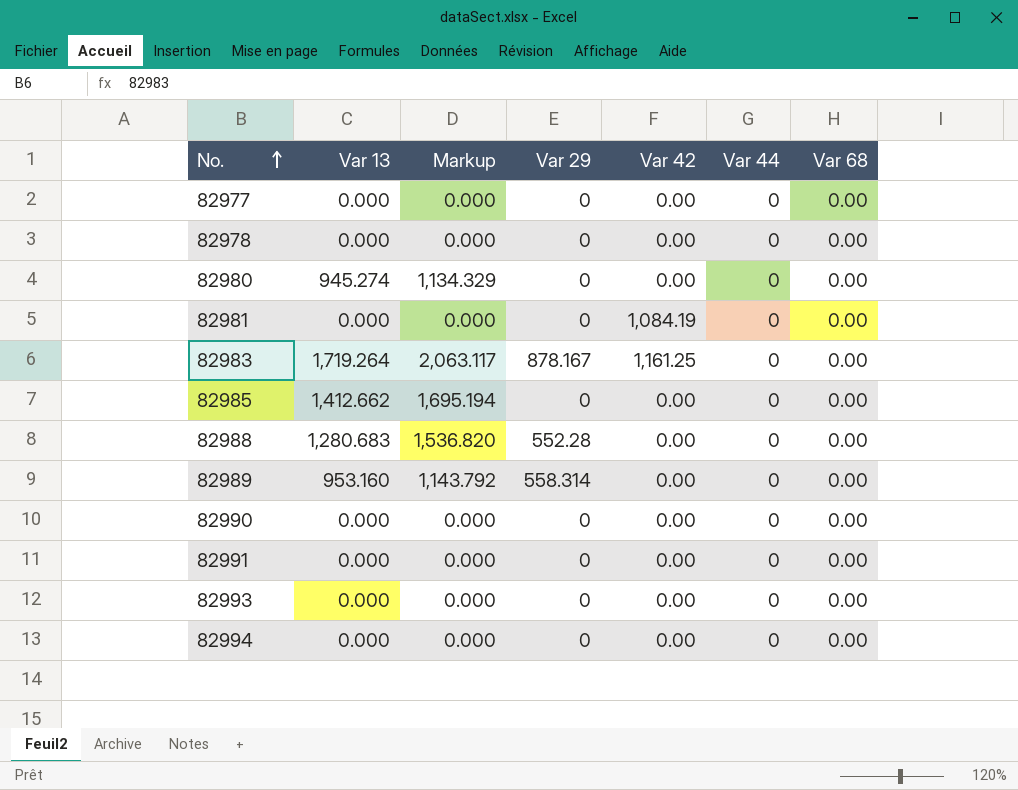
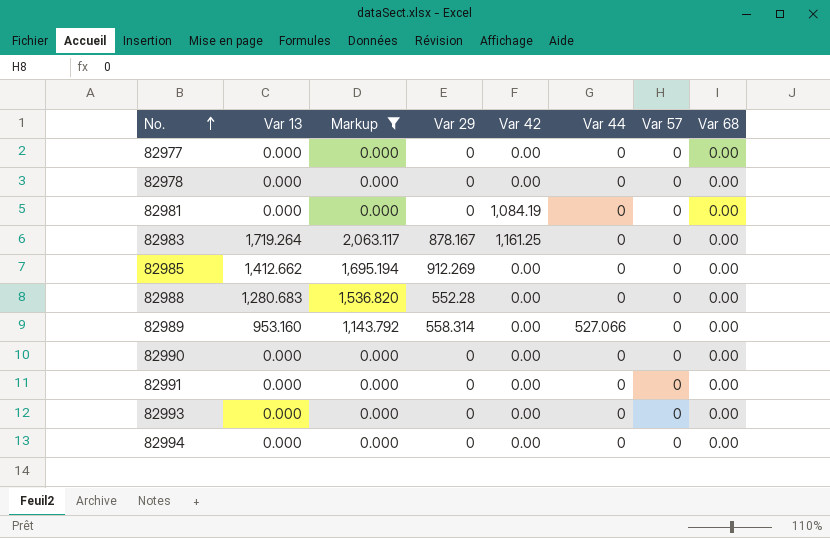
filter: none -> Markup != 1,134.329
column Var 57 | position: none -> 7
82985 | Var 29: 0 -> 912.269
82989 | Var 44: 0 -> 527.066

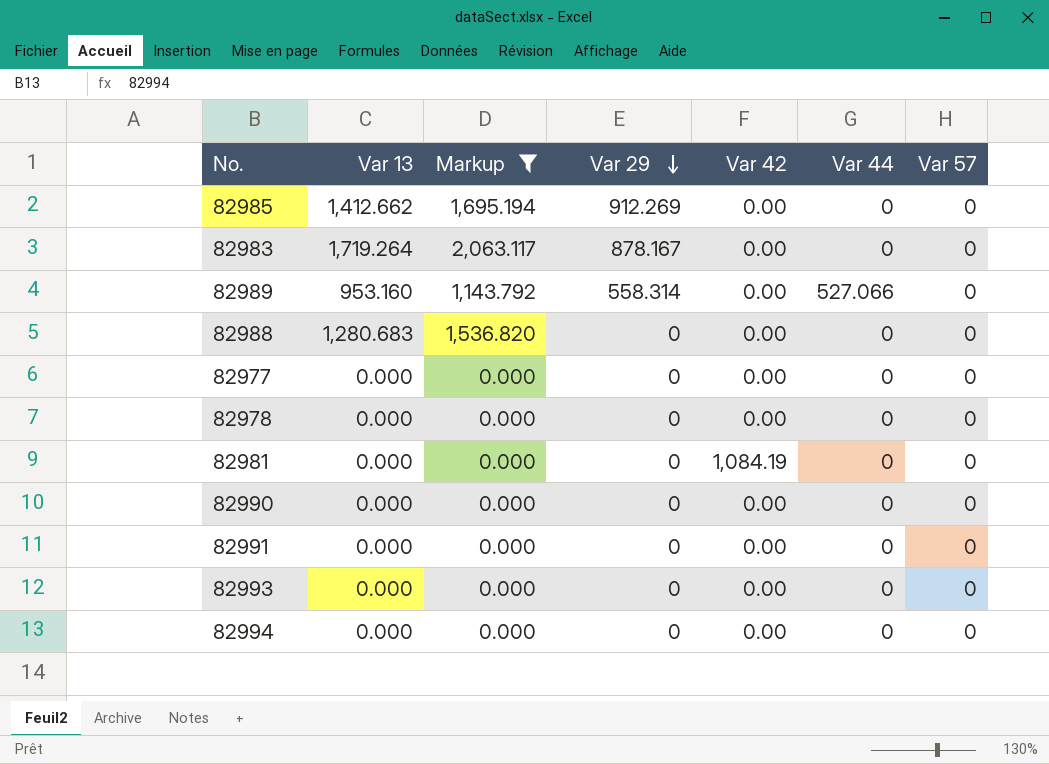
row order: No. ascending -> Var 29 descending
column Var 68 | position: 8 -> none
82983 | Var 42: 1,161.25 -> 0.00
82988 | Var 29: 552.28 -> 0

